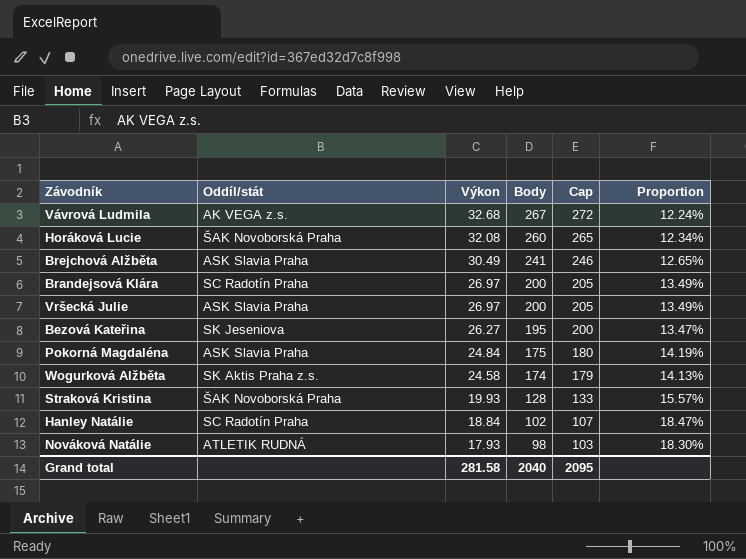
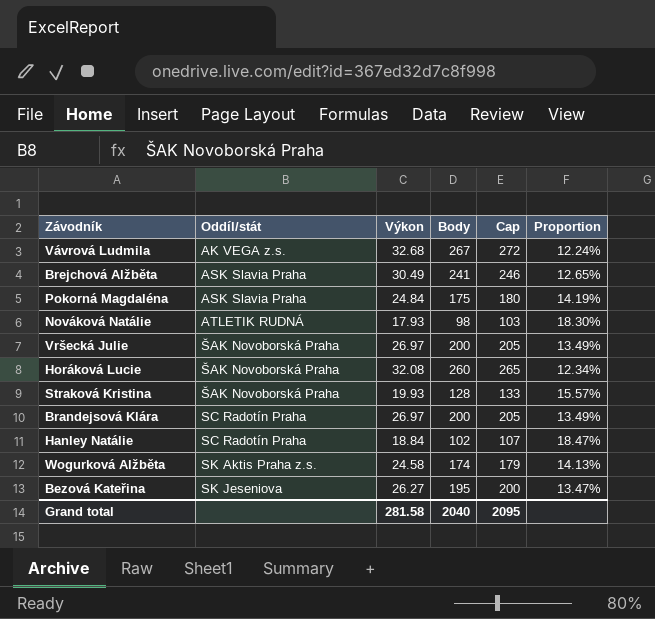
row order: Výkon descending -> Oddíl/stát ascending
Vršecká Julie | Oddíl/stát: ASK Slavia Praha -> ŠAK Novoborská Praha

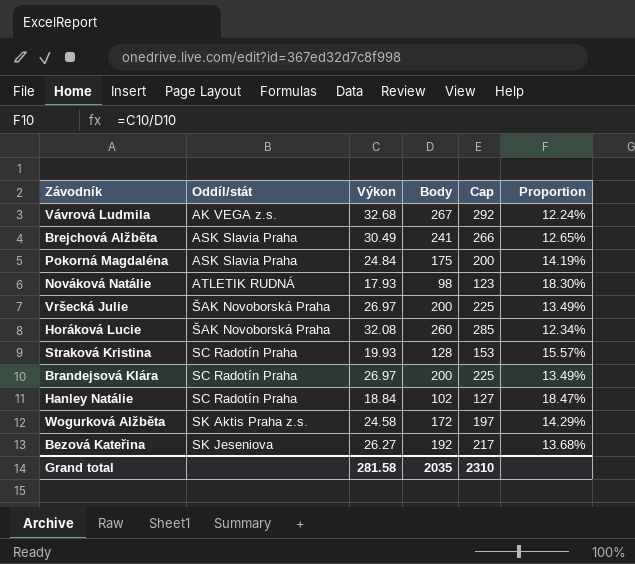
column Cap | formula: [Body] + 5 -> [Body] + 25
Straková Kristina | Oddíl/stát: ŠAK Novoborská Praha -> SC Radotín Praha
Wogurková Alžběta | Body: 174 -> 172
Wogurková Alžběta | Proportion: 14.13% -> 14.29%
Bezová Kateřina | Body: 195 -> 192
Bezová Kateřina | Proportion: 13.47% -> 13.68%
Grand total | Body: 2040 -> 2035
Grand total | Cap: 2095 -> 2310

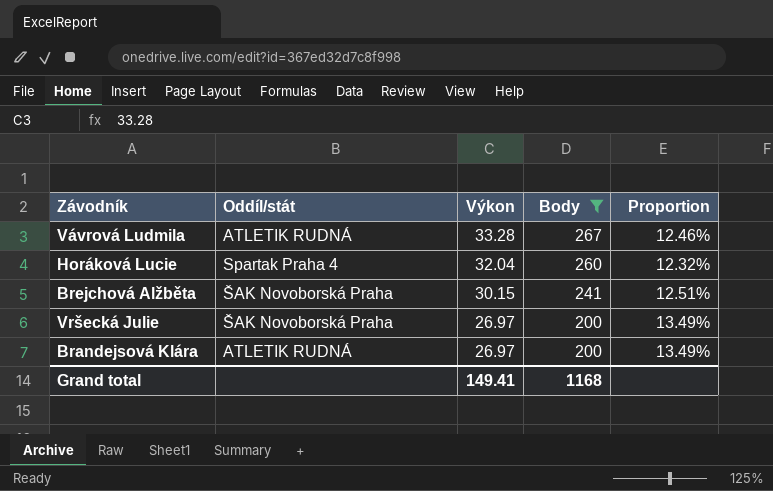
filter: none -> Body >= 200
row order: Oddíl/stát ascending -> Výkon descending
column Cap | formula: [Body] + 25 -> none
Vávrová Ludmila | Oddíl/stát: AK VEGA z.s. -> ATLETIK RUDNÁ
Vávrová Ludmila | Výkon: 32.68 -> 33.28
Vávrová Ludmila | Proportion: 12.24% -> 12.46%
Horáková Lucie | Oddíl/stát: ŠAK Novoborská Praha -> Spartak Praha 4
Horáková Lucie | Výkon: 32.08 -> 32.04
Horáková Lucie | Proportion: 12.34% -> 12.32%
Brejchová Alžběta | Oddíl/stát: ASK Slavia Praha -> ŠAK Novoborská Praha
Brejchová Alžběta | Výkon: 30.49 -> 30.15
Brejchová Alžběta | Proportion: 12.65% -> 12.51%
Brandejsová Klára | Oddíl/stát: SC Radotín Praha -> ATLETIK RUDNÁ
Grand total | Výkon: 281.58 -> 149.41
Grand total | Body: 2035 -> 1168

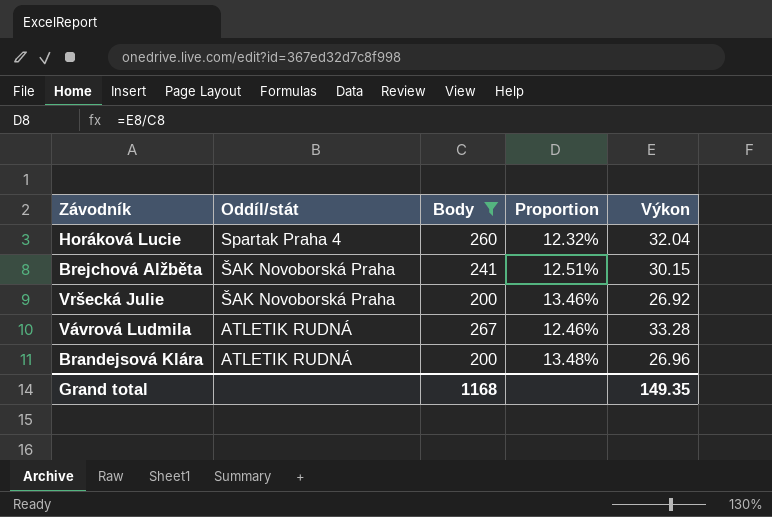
row order: Výkon descending -> Oddíl/stát descending
column Výkon | position: 3 -> 5
Vršecká Julie | Proportion: 13.49% -> 13.46%
Vršecká Julie | Výkon: 26.97 -> 26.92
Brandejsová Klára | Proportion: 13.49% -> 13.48%
Brandejsová Klára | Výkon: 26.97 -> 26.96
Grand total | Výkon: 149.41 -> 149.35

